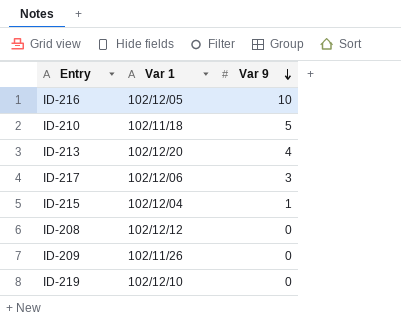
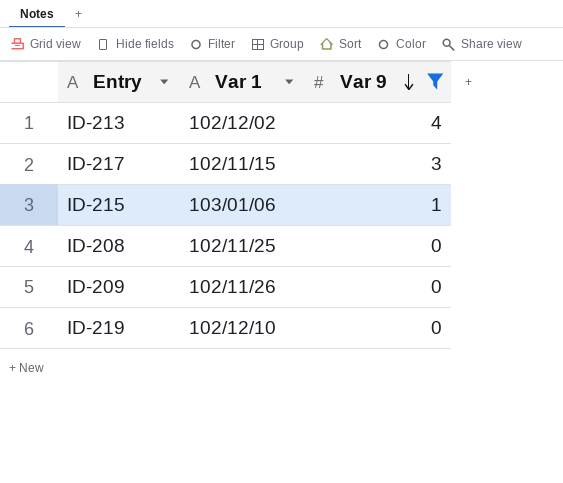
filter: none -> Var 9 <= 4
ID-213 | Var 1: 102/12/20 -> 102/12/02
ID-217 | Var 1: 102/12/06 -> 102/11/15
ID-215 | Var 1: 102/12/04 -> 103/01/06
ID-208 | Var 1: 102/12/12 -> 102/11/25

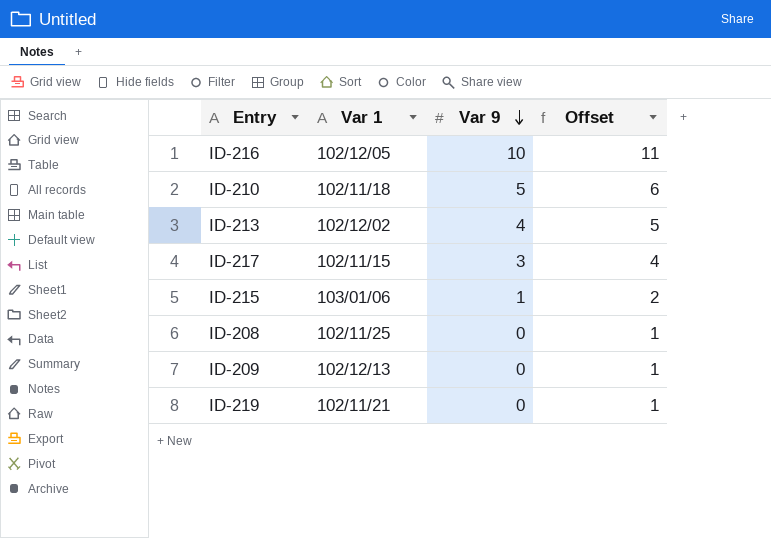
filter: Var 9 <= 4 -> none
column Offset | formula: none -> [Var 9] + 1
ID-209 | Var 1: 102/11/26 -> 102/12/13
ID-219 | Var 1: 102/12/10 -> 102/11/21

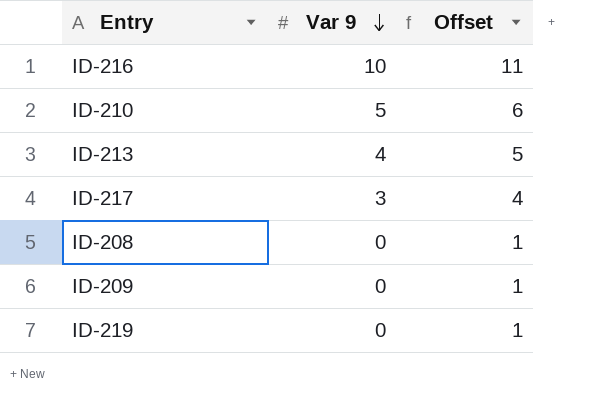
column Var 1 | position: 2 -> none
row ID-215: 103/01/06 | 1 | 2 -> none

